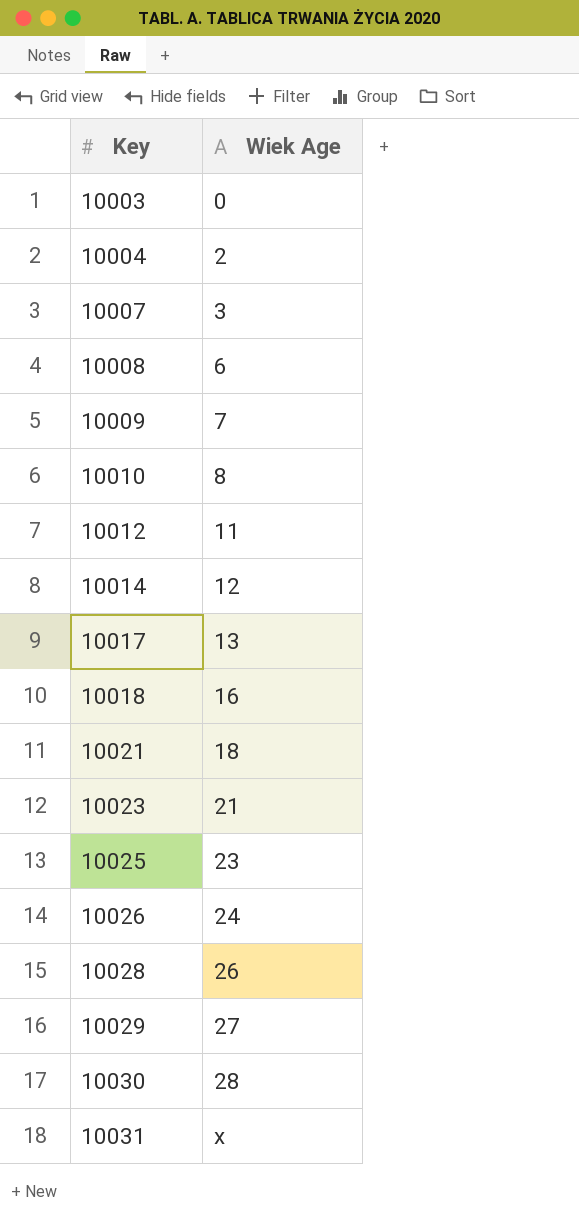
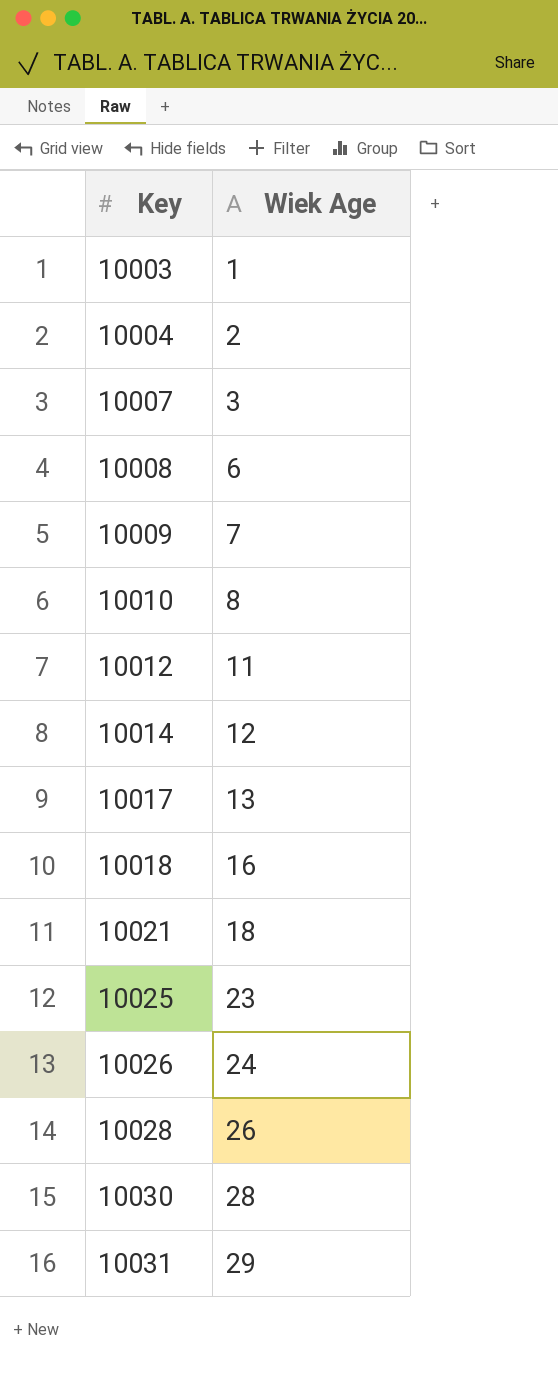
row 10023: 21 -> none
row 10029: 27 -> none
10003 | Wiek Age: 0 -> 1
10031 | Wiek Age: x -> 29

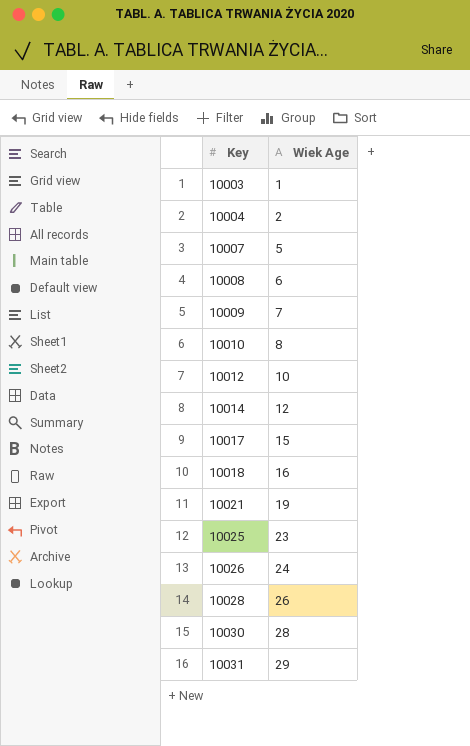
10007 | Wiek Age: 3 -> 5
10012 | Wiek Age: 11 -> 10
10017 | Wiek Age: 13 -> 15
10021 | Wiek Age: 18 -> 19

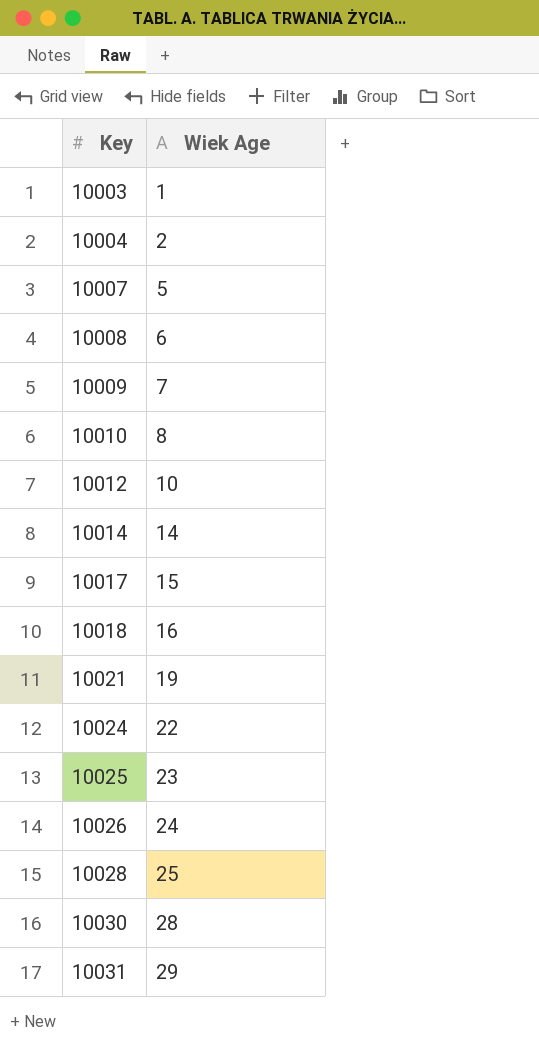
10014 | Wiek Age: 12 -> 14
row 10024: none -> 22
10028 | Wiek Age: 26 -> 25

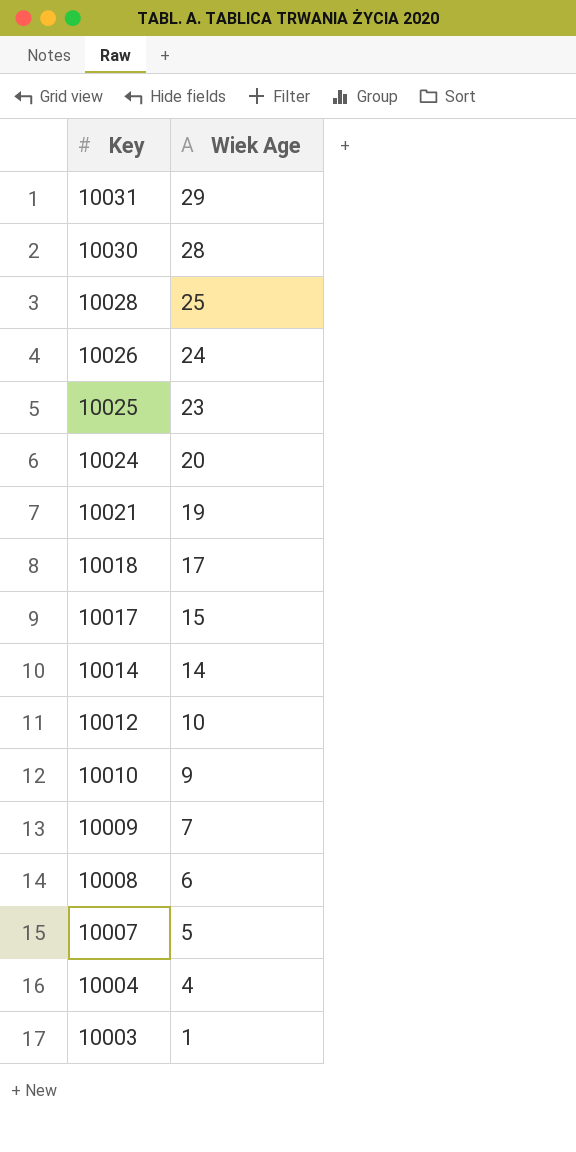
row order: Key ascending -> Key descending
10024 | Wiek Age: 22 -> 20
10018 | Wiek Age: 16 -> 17
10010 | Wiek Age: 8 -> 9
10004 | Wiek Age: 2 -> 4

